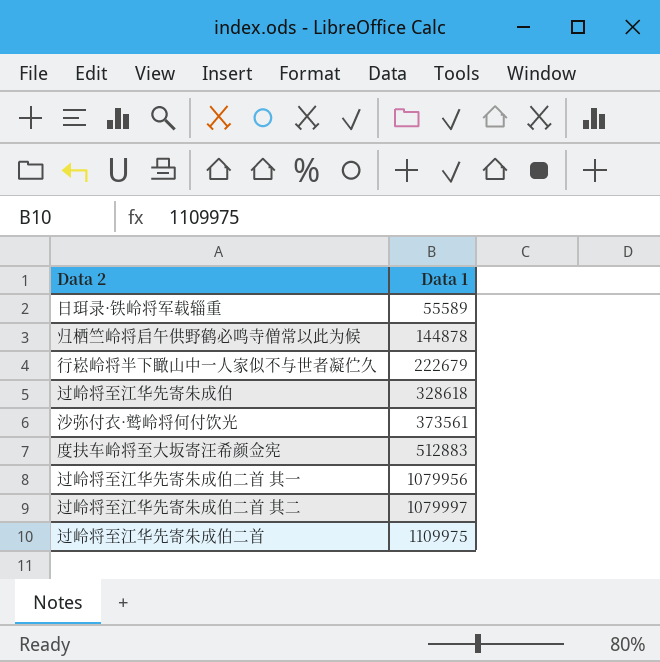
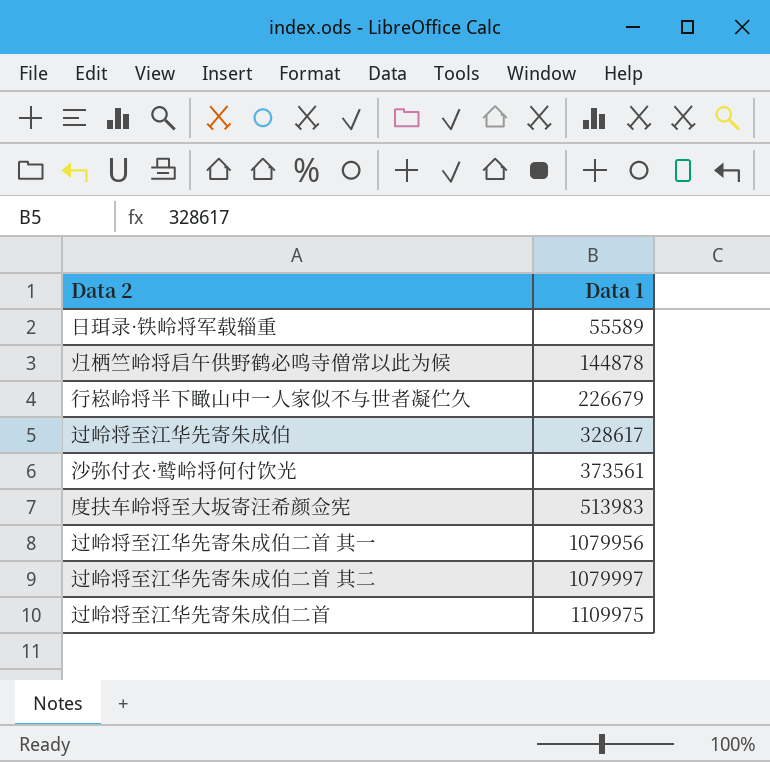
行崧岭将半下瞰山中一人家似不与世者凝伫久 | Data 1: 222679 -> 226679
过岭将至江华先寄朱成伯 | Data 1: 328618 -> 328617
度扶车岭将至大坂寄汪希颜佥宪 | Data 1: 512883 -> 513983

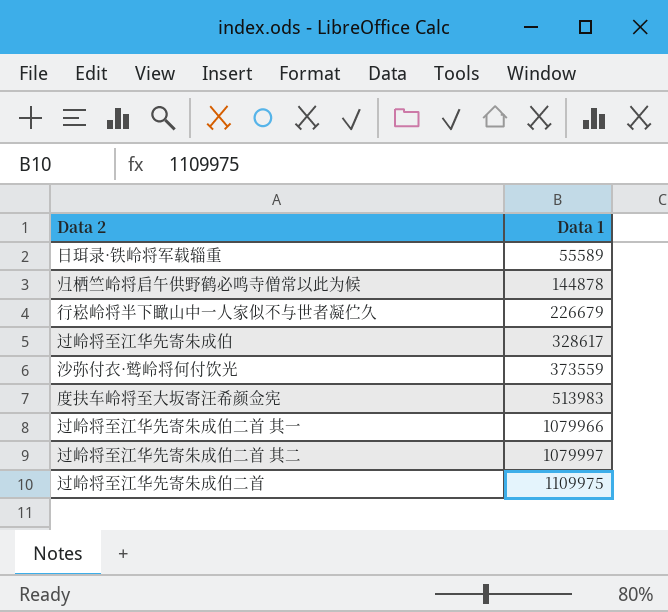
沙弥付衣·鹫岭将何付饮光 | Data 1: 373561 -> 373559
过岭将至江华先寄朱成伯二首 其一 | Data 1: 1079956 -> 1079966

